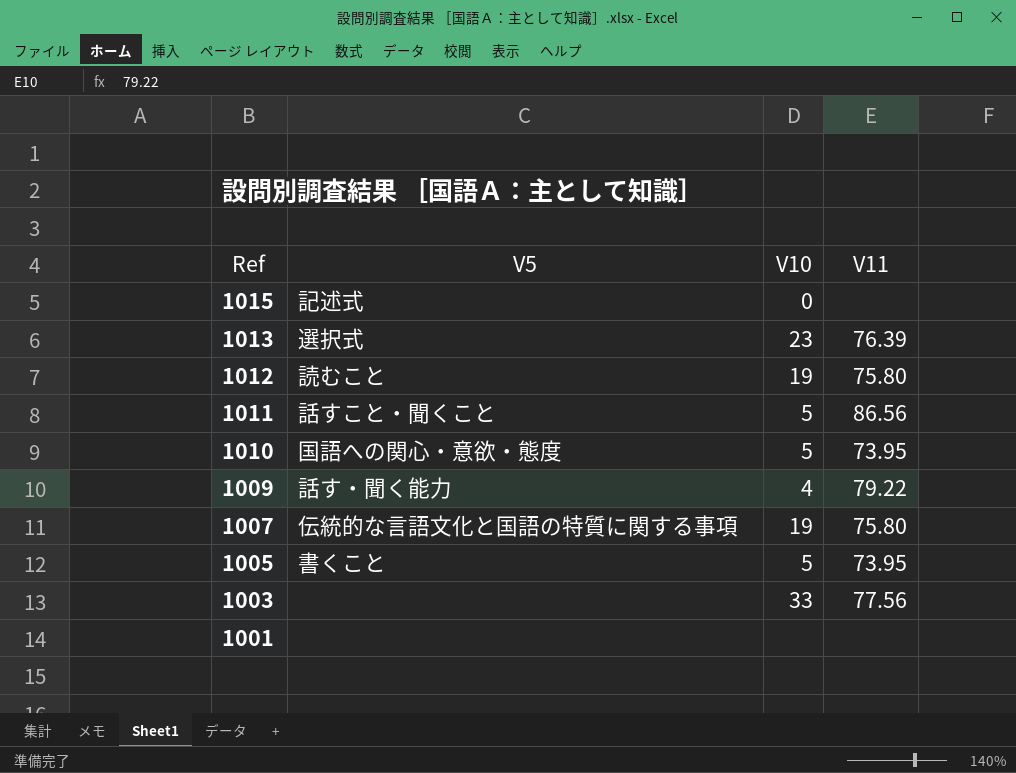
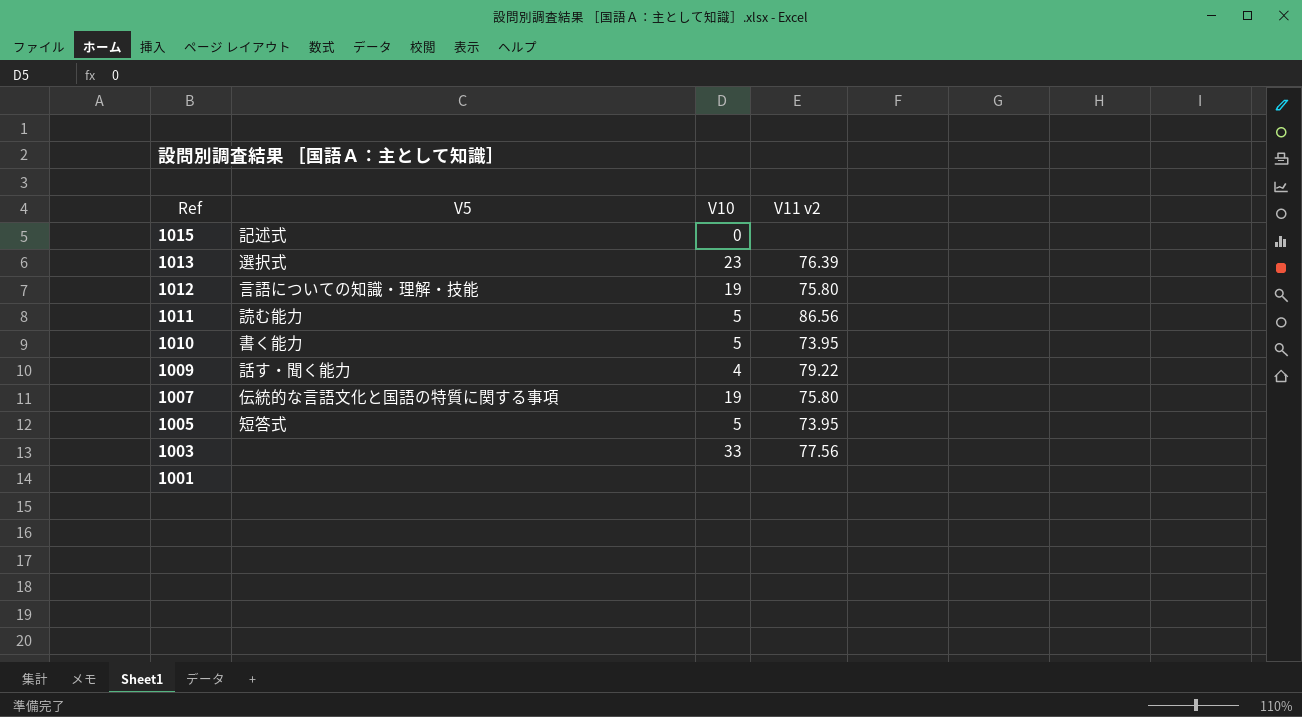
column name: V11 -> V11 v2
1012 | V5: 読むこと -> 言語についての知識・理解・技能
1011 | V5: 話すこと・聞くこと -> 読む能力
1010 | V5: 国語への関心・意欲・態度 -> 書く能力
1005 | V5: 書くこと -> 短答式

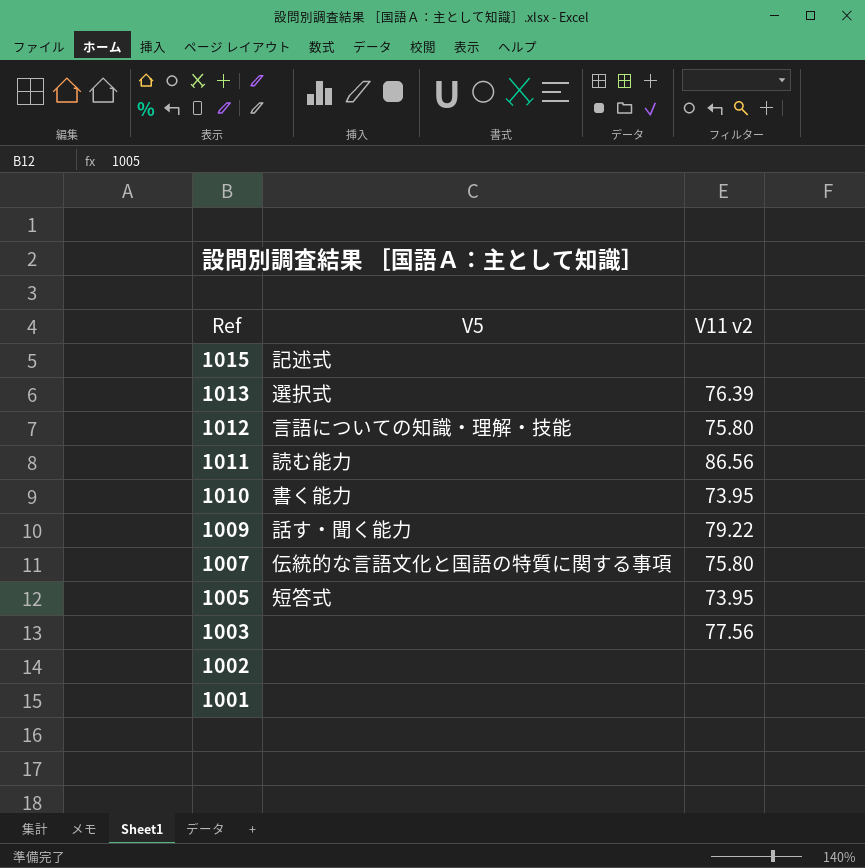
column V10 | position: 3 -> none
row 1002: none -> none | none

